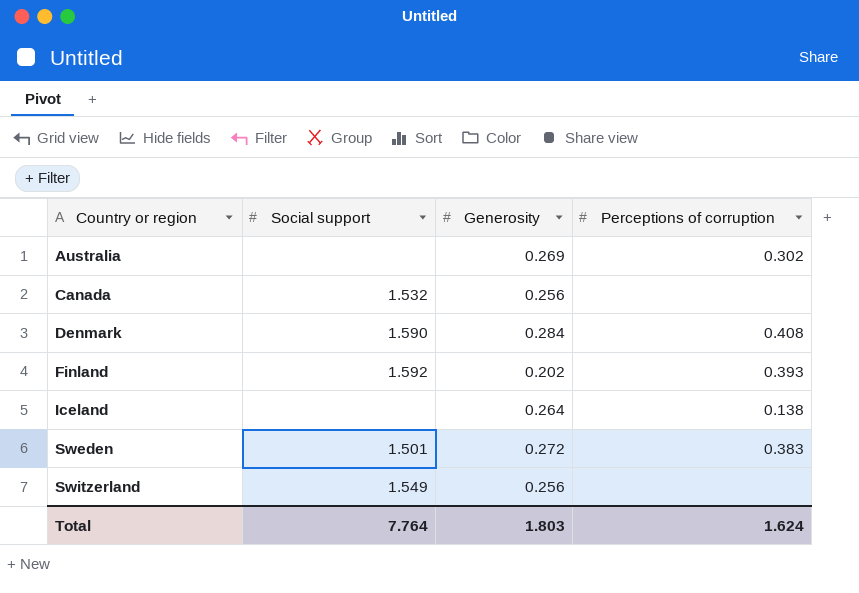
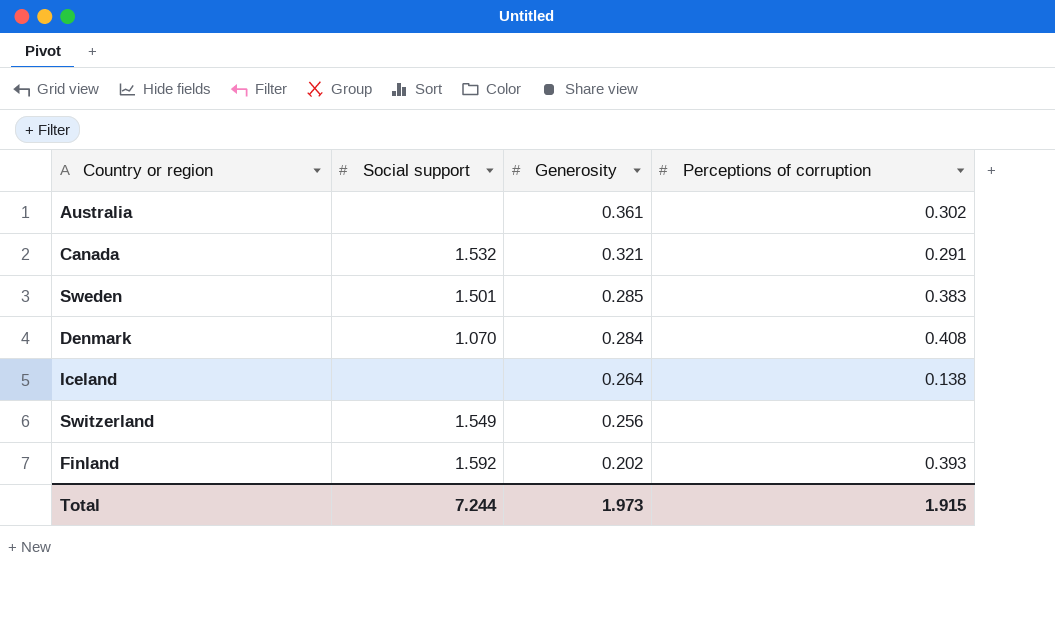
row order: Country or region ascending -> Generosity descending
Australia | Generosity: 0.269 -> 0.361
Canada | Generosity: 0.256 -> 0.321
Canada | Perceptions of corruption: none -> 0.291
Sweden | Generosity: 0.272 -> 0.285
Denmark | Social support: 1.590 -> 1.070
Total | Social support: 7.764 -> 7.244
Total | Generosity: 1.803 -> 1.973
Total | Perceptions of corruption: 1.624 -> 1.915

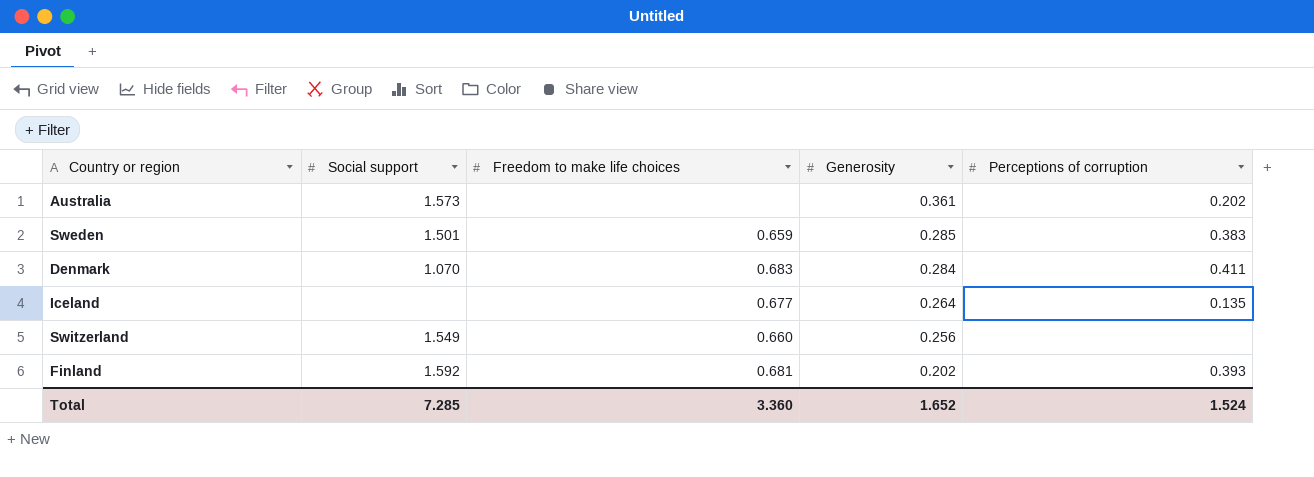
column Freedom to make life choices | position: none -> 3
row Canada: 1.532 | 0.321 | 0.291 -> none
Australia | Social support: none -> 1.573
Australia | Perceptions of corruption: 0.302 -> 0.202
Denmark | Perceptions of corruption: 0.408 -> 0.411
Iceland | Perceptions of corruption: 0.138 -> 0.135
Total | Social support: 7.244 -> 7.285
Total | Generosity: 1.973 -> 1.652
Total | Perceptions of corruption: 1.915 -> 1.524

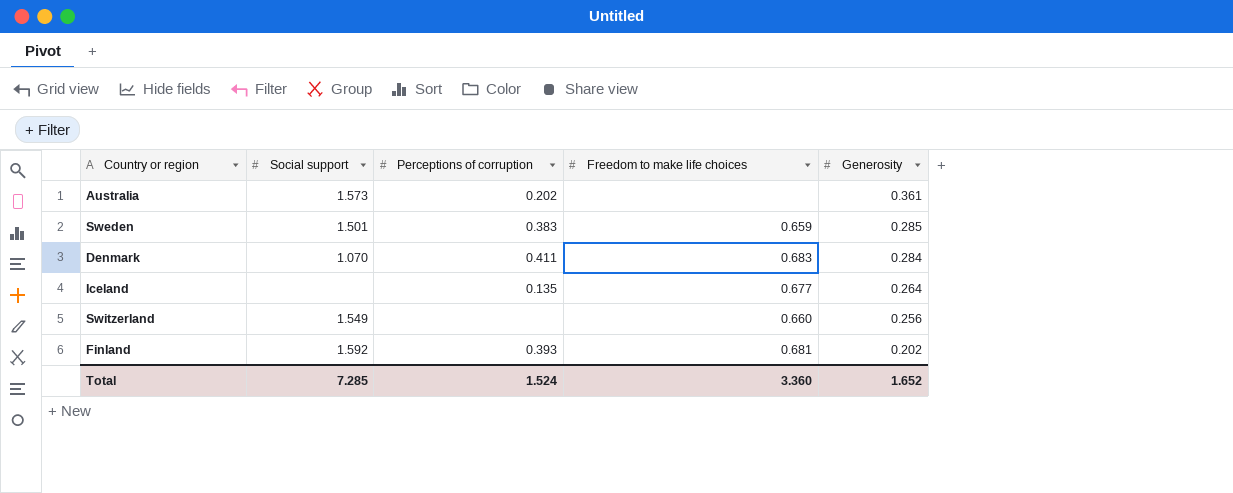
column Perceptions of corruption | position: 5 -> 3

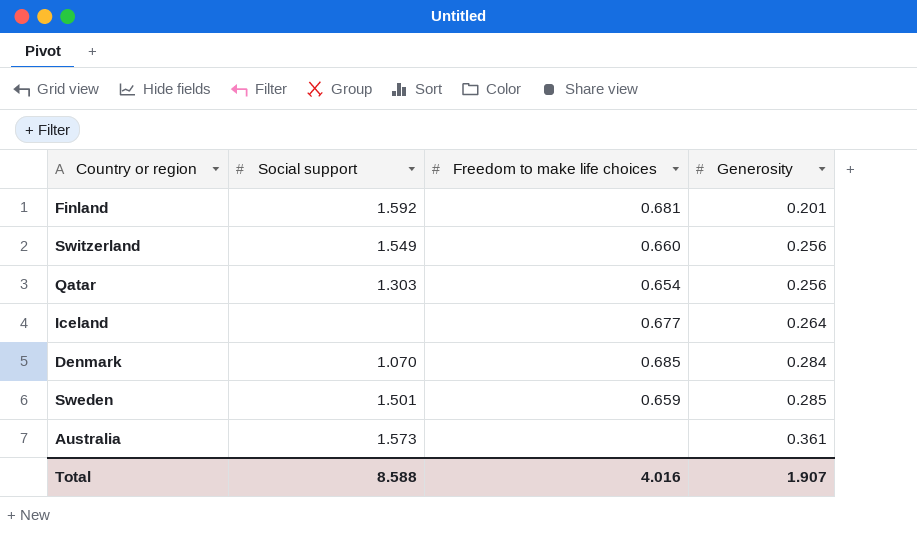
row order: Generosity descending -> Generosity ascending
column Perceptions of corruption | position: 3 -> none
Finland | Generosity: 0.202 -> 0.201
row Qatar: none -> 1.303 | 0.654 | 0.256
Denmark | Freedom to make life choices: 0.683 -> 0.685
Total | Social support: 7.285 -> 8.588
Total | Freedom to make life choices: 3.360 -> 4.016
Total | Generosity: 1.652 -> 1.907

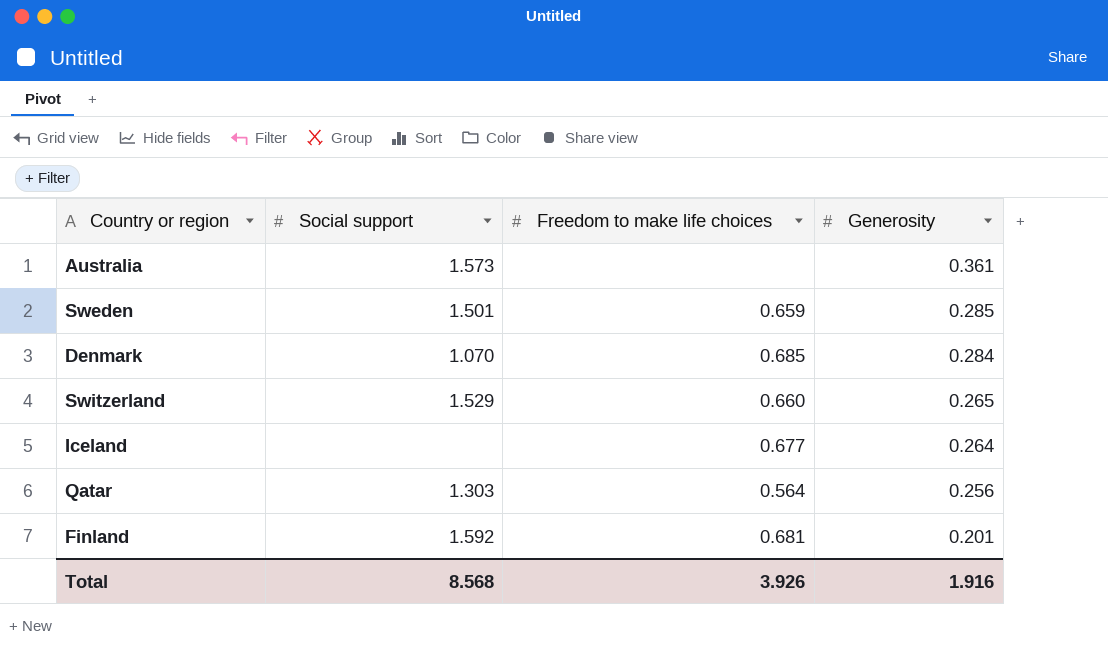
row order: Generosity ascending -> Generosity descending
Switzerland | Social support: 1.549 -> 1.529
Switzerland | Generosity: 0.256 -> 0.265
Qatar | Freedom to make life choices: 0.654 -> 0.564
Total | Social support: 8.588 -> 8.568
Total | Freedom to make life choices: 4.016 -> 3.926
Total | Generosity: 1.907 -> 1.916

